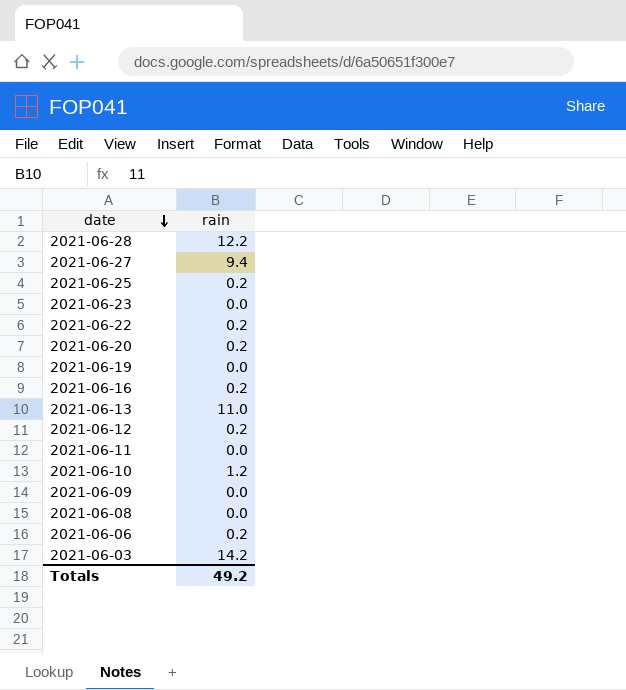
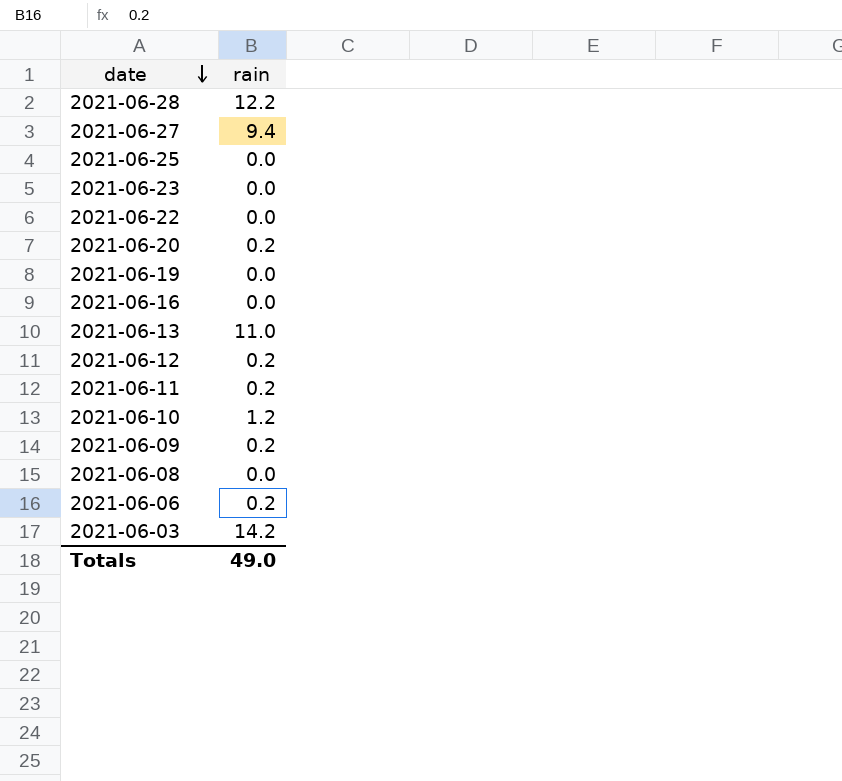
2021-06-25 | rain: 0.2 -> 0.0
2021-06-22 | rain: 0.2 -> 0.0
2021-06-16 | rain: 0.2 -> 0.0
2021-06-11 | rain: 0.0 -> 0.2
2021-06-09 | rain: 0.0 -> 0.2
Totals | rain: 49.2 -> 49.0

